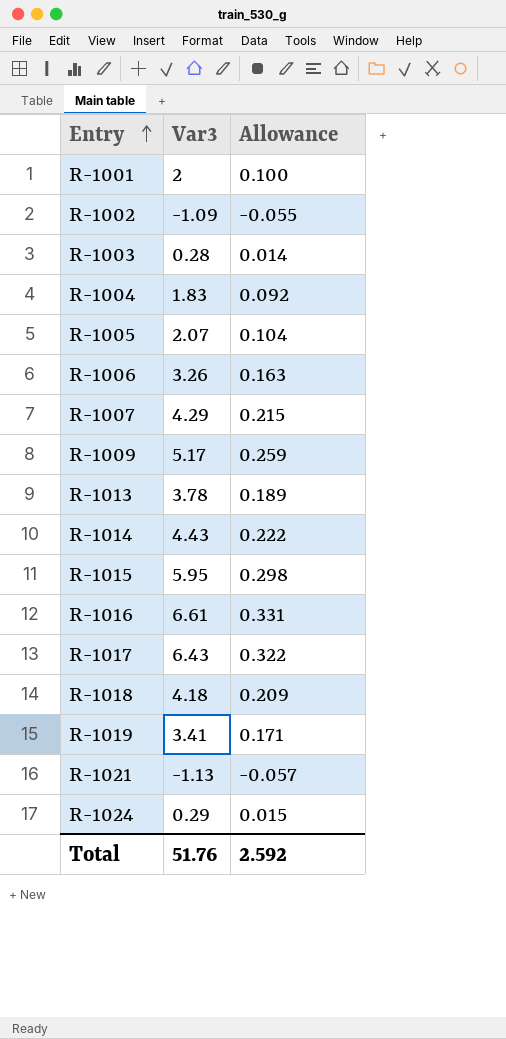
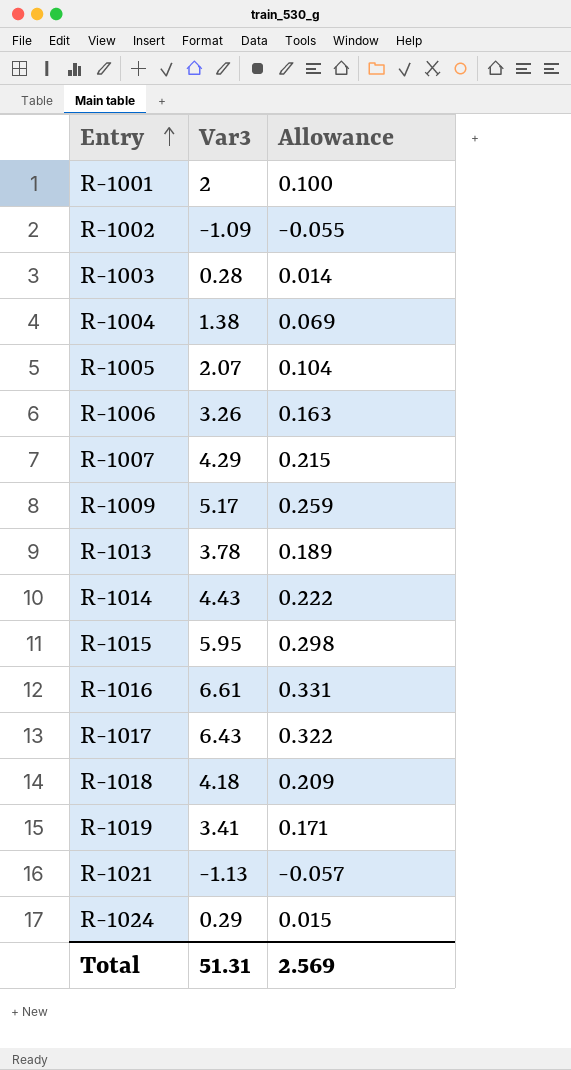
R-1004 | Var3: 1.83 -> 1.38
R-1004 | Allowance: 0.092 -> 0.069
Total | Var3: 51.76 -> 51.31
Total | Allowance: 2.592 -> 2.569

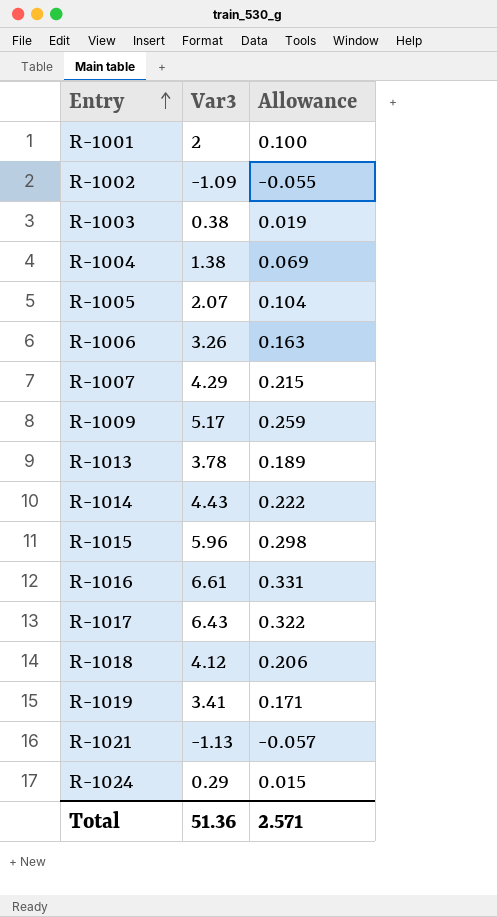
R-1003 | Var3: 0.28 -> 0.38
R-1003 | Allowance: 0.014 -> 0.019
R-1015 | Var3: 5.95 -> 5.96
R-1018 | Var3: 4.18 -> 4.12
R-1018 | Allowance: 0.209 -> 0.206
Total | Var3: 51.31 -> 51.36
Total | Allowance: 2.569 -> 2.571

